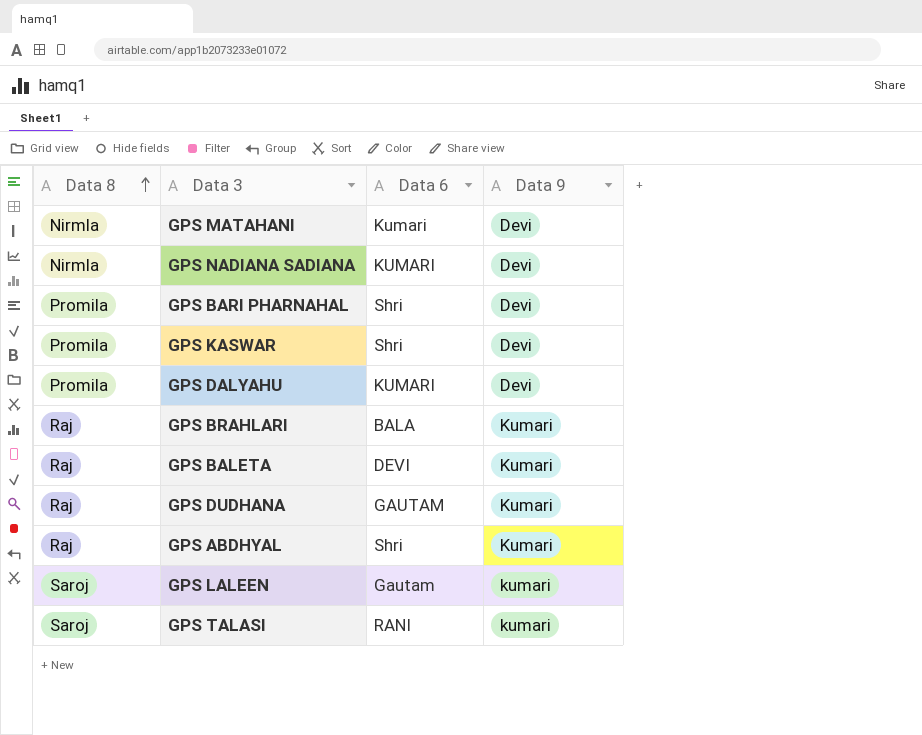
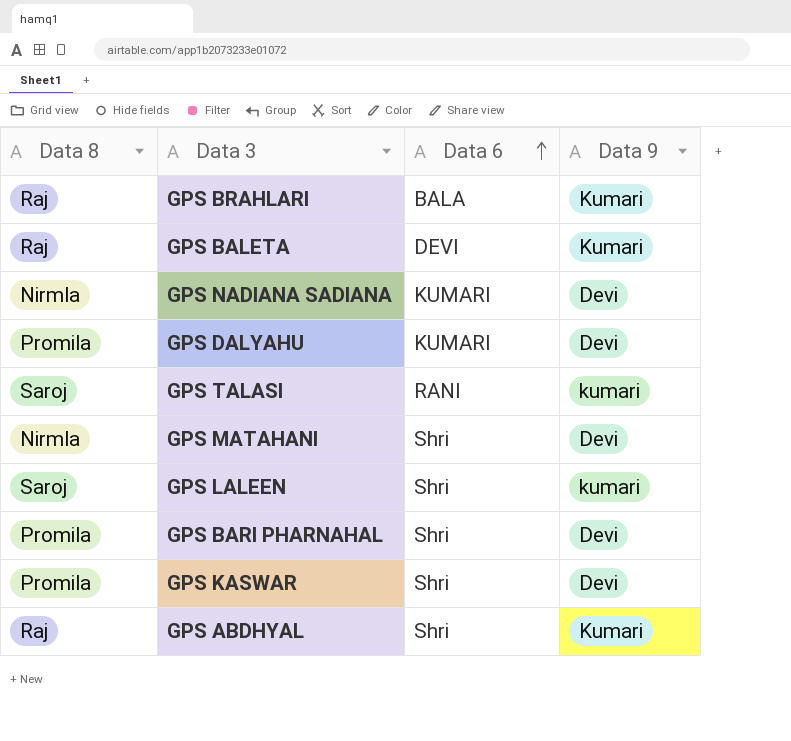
row order: Data 8 ascending -> Data 6 ascending
row GPS DUDHANA: Raj | GAUTAM | Kumari -> none
GPS MATAHANI | Data 6: Kumari -> Shri
GPS LALEEN | Data 6: Gautam -> Shri

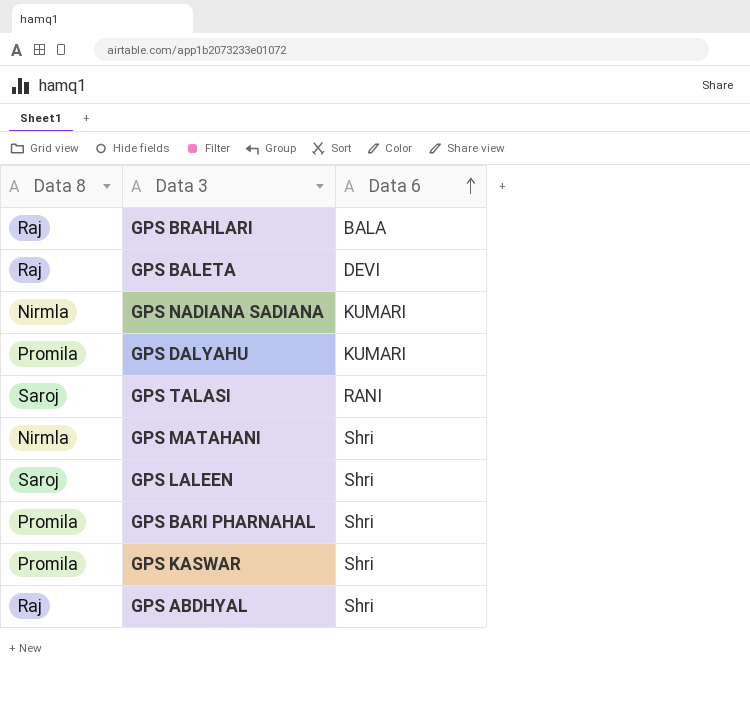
column Data 9 | position: 4 -> none

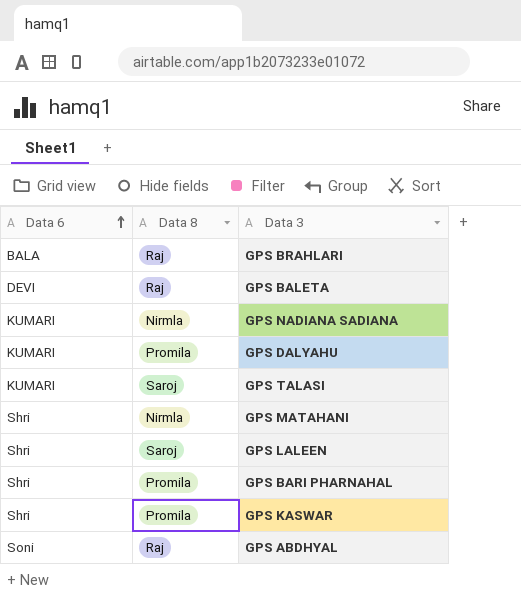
column Data 6 | position: 3 -> 1
GPS TALASI | Data 6: RANI -> KUMARI
GPS ABDHYAL | Data 6: Shri -> Soni

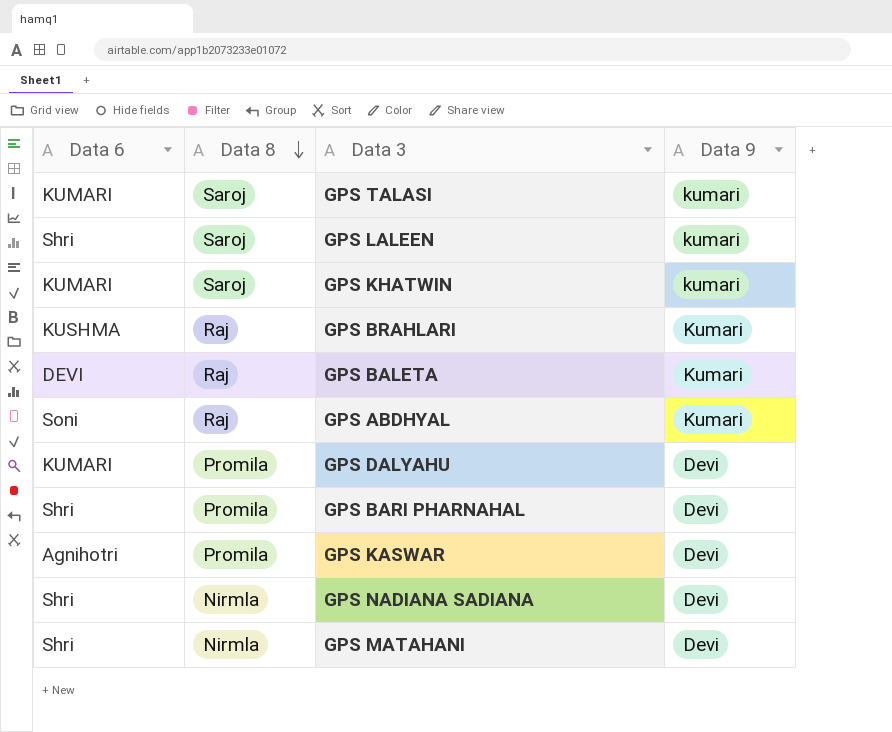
row order: Data 6 ascending -> Data 8 descending
column Data 9 | position: none -> 4
row GPS KHATWIN: none -> KUMARI | Saroj | kumari
GPS BRAHLARI | Data 6: BALA -> KUSHMA
GPS KASWAR | Data 6: Shri -> Agnihotri
GPS NADIANA SADIANA | Data 6: KUMARI -> Shri

